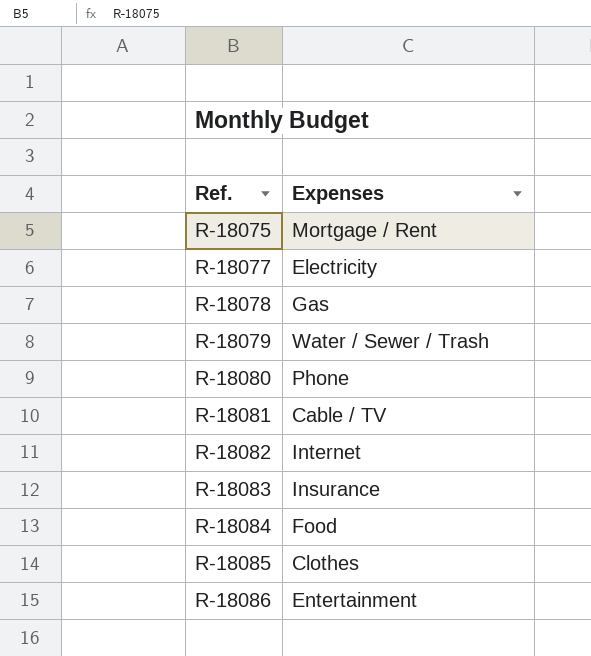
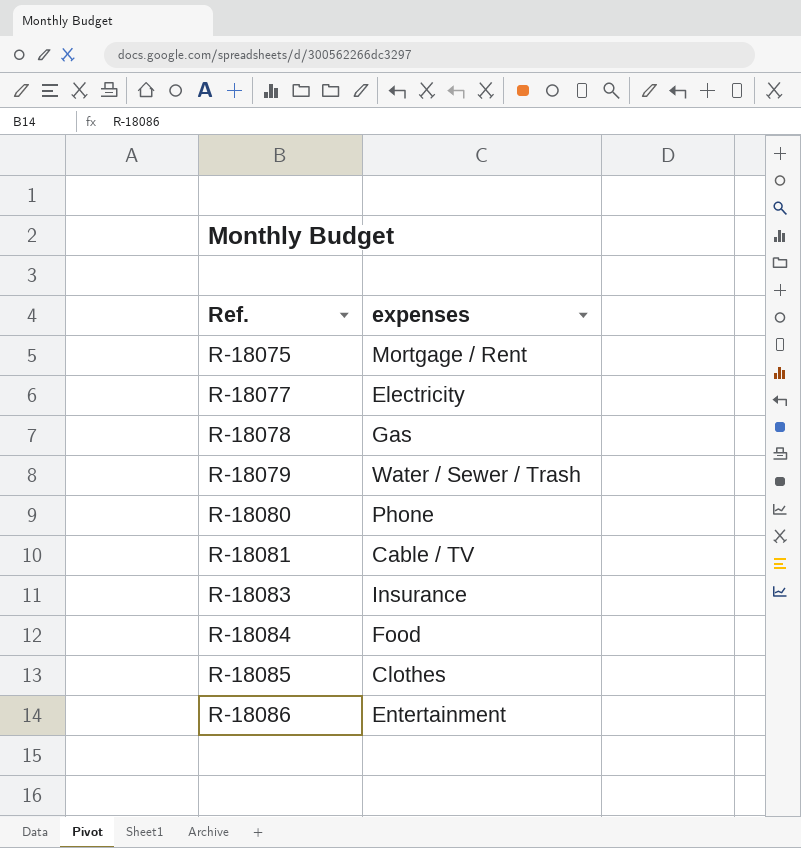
column name: Expenses -> expenses
row R-18082: Internet -> none

